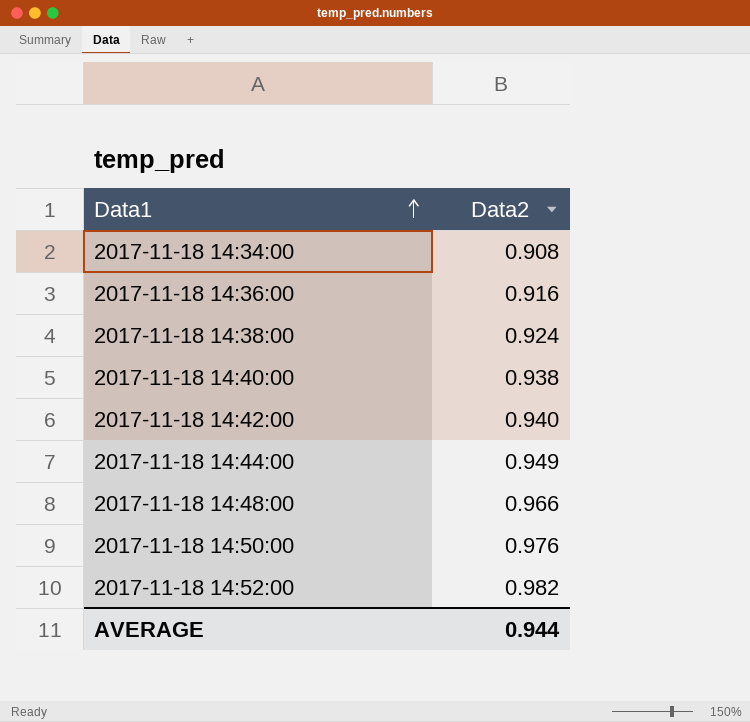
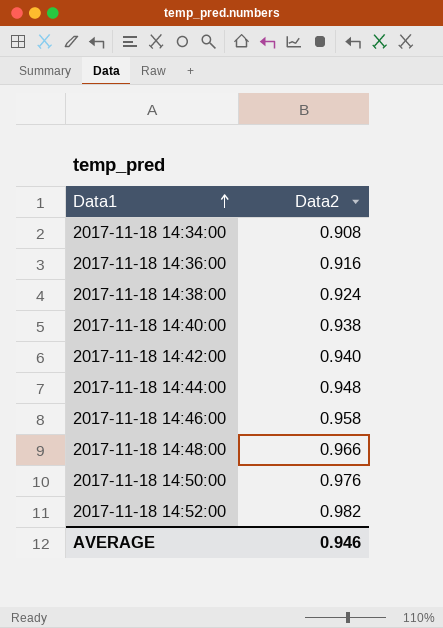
2017-11-18 14:44:00 | Data2: 0.949 -> 0.948
row 2017-11-18 14:46:00: none -> 0.958
AVERAGE | Data2: 0.944 -> 0.946

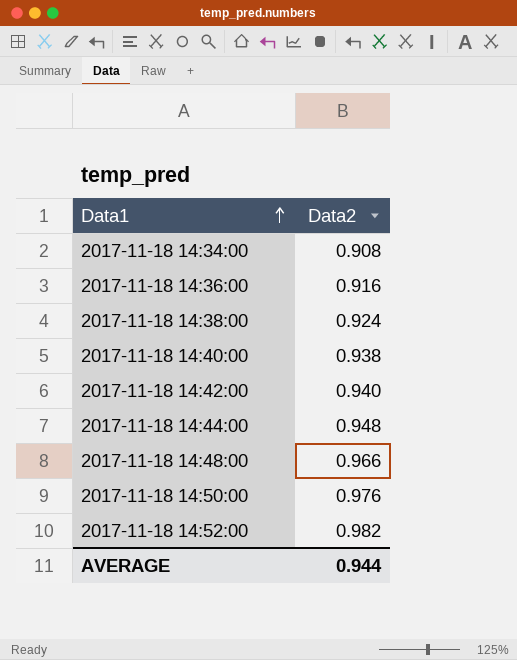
row 2017-11-18 14:46:00: 0.958 -> none
AVERAGE | Data2: 0.946 -> 0.944

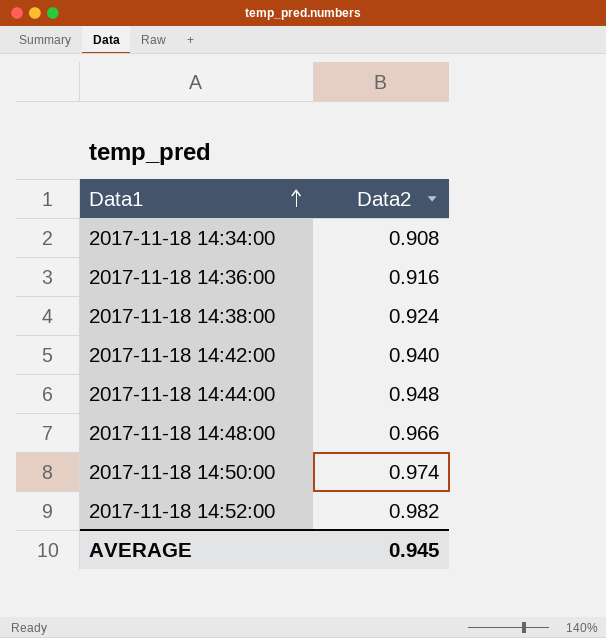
row 2017-11-18 14:40:00: 0.938 -> none
2017-11-18 14:50:00 | Data2: 0.976 -> 0.974
AVERAGE | Data2: 0.944 -> 0.945

